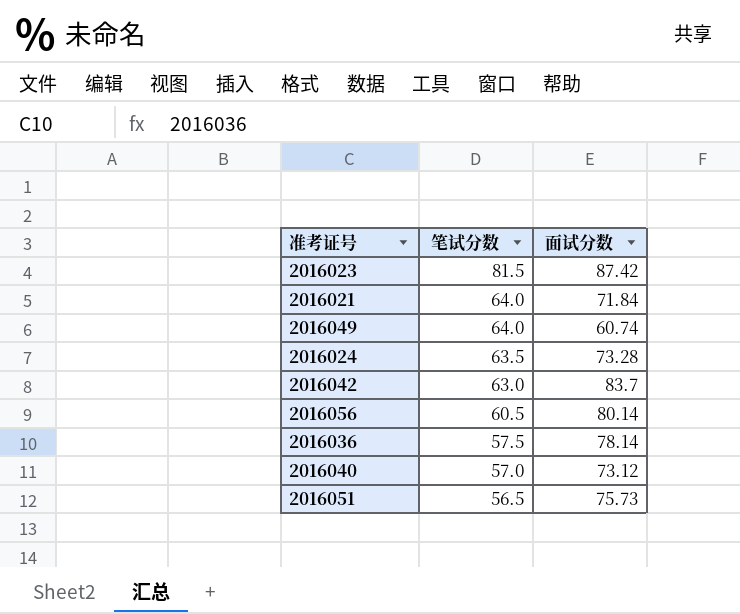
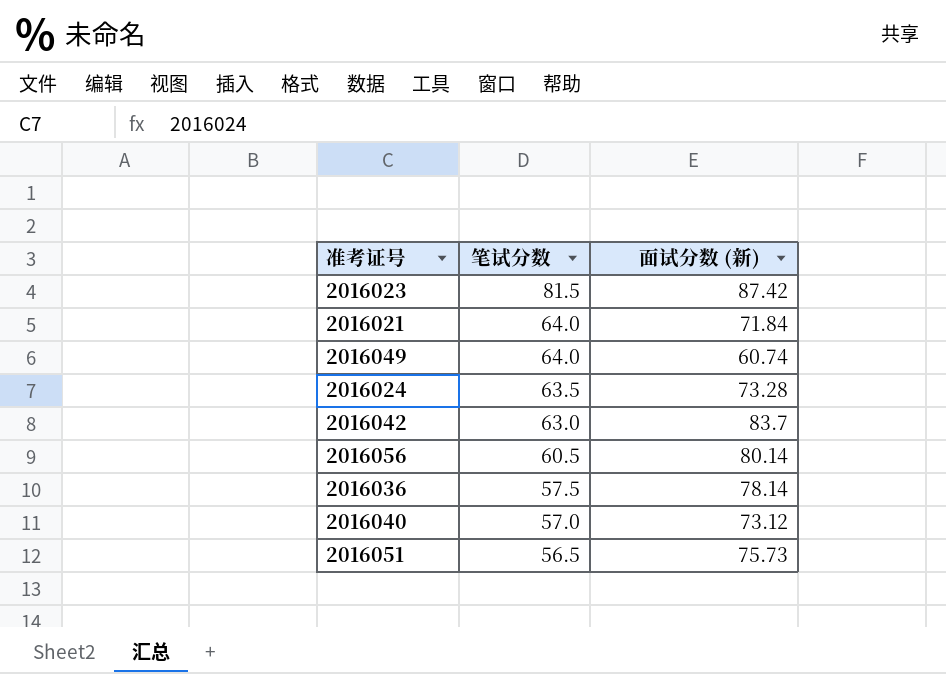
column name: 面试分数 -> 面试分数 (新)

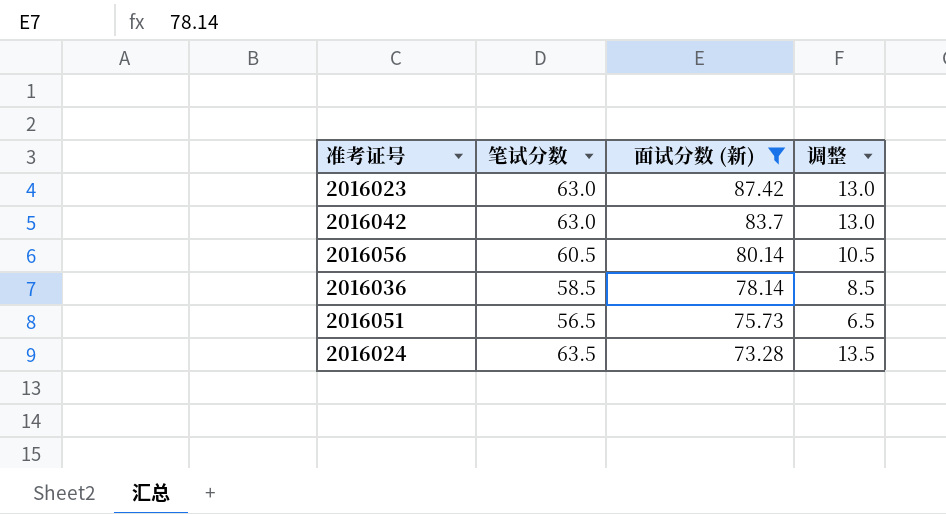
filter: none -> 面试分数 (新) >= 73.28
row order: 笔试分数 descending -> 面试分数 (新) descending
column 调整 | formula: none -> [笔试分数] - 50
2016023 | 笔试分数: 81.5 -> 63.0
2016036 | 笔试分数: 57.5 -> 58.5

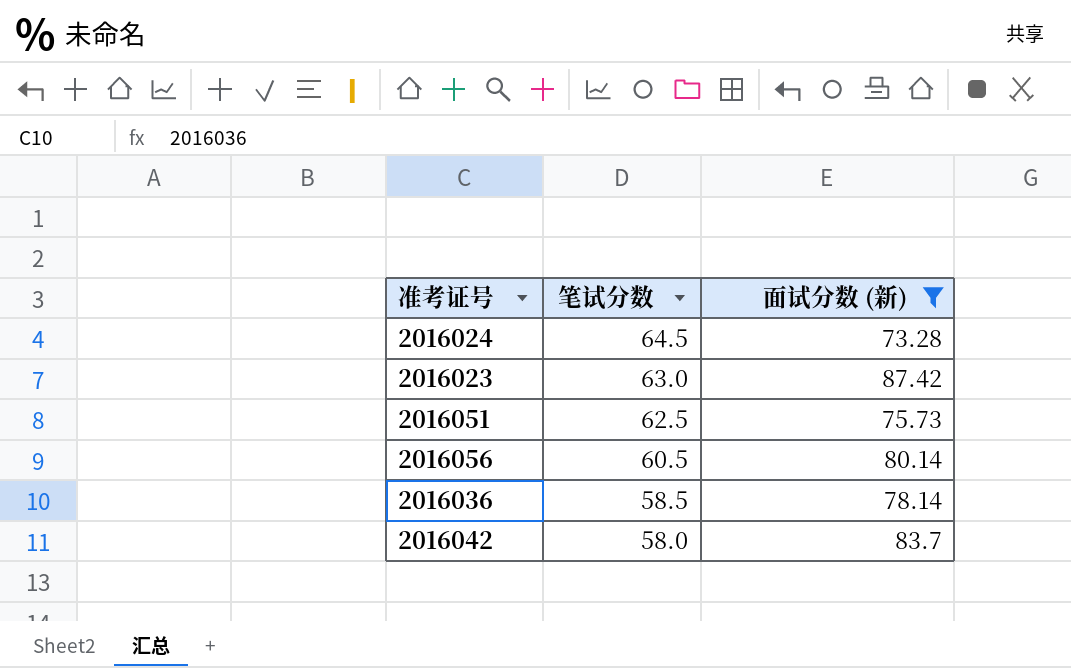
row order: 面试分数 (新) descending -> 笔试分数 descending
column 调整 | formula: [笔试分数] - 50 -> none
2016024 | 笔试分数: 63.5 -> 64.5
2016051 | 笔试分数: 56.5 -> 62.5
2016042 | 笔试分数: 63.0 -> 58.0

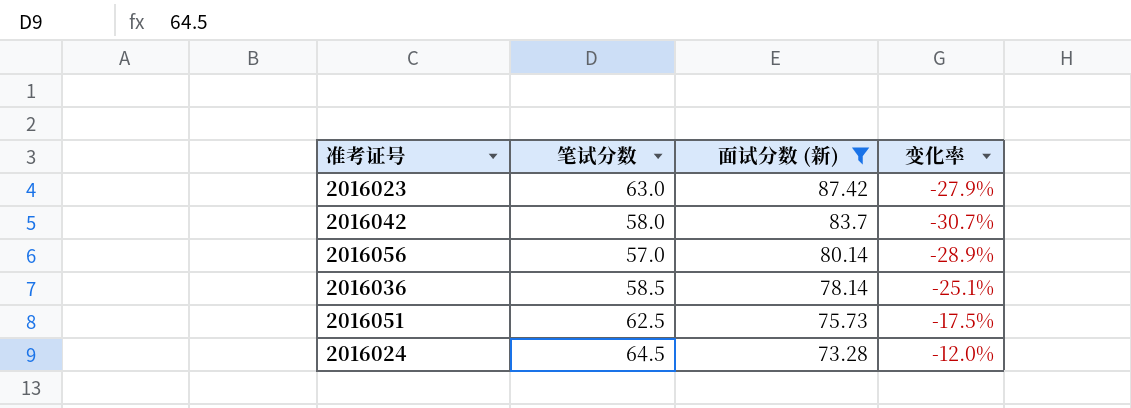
row order: 笔试分数 descending -> 面试分数 (新) descending
column 变化率 | formula: none -> ([笔试分数] - [面试分数 (新)]) / [面试分数 (新)]
2016056 | 笔试分数: 60.5 -> 57.0

